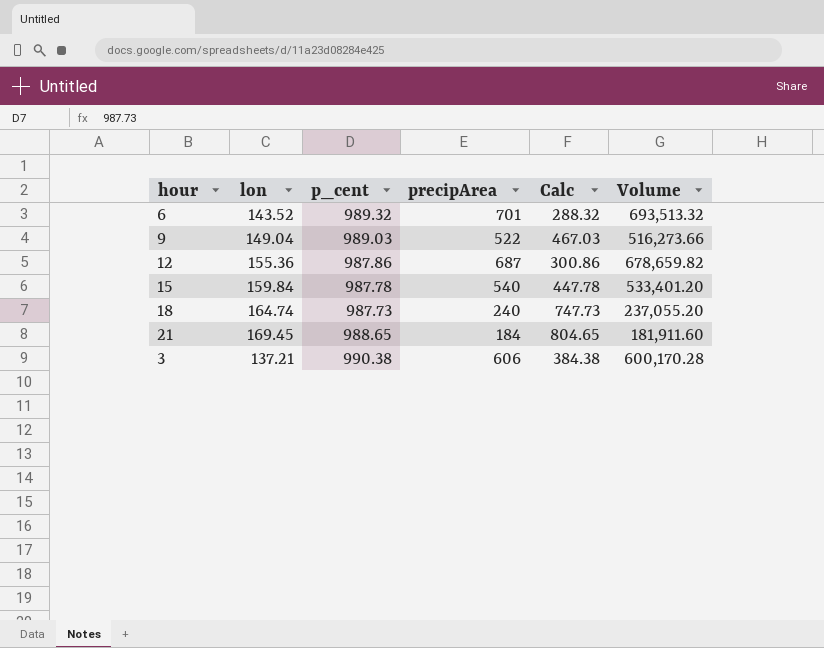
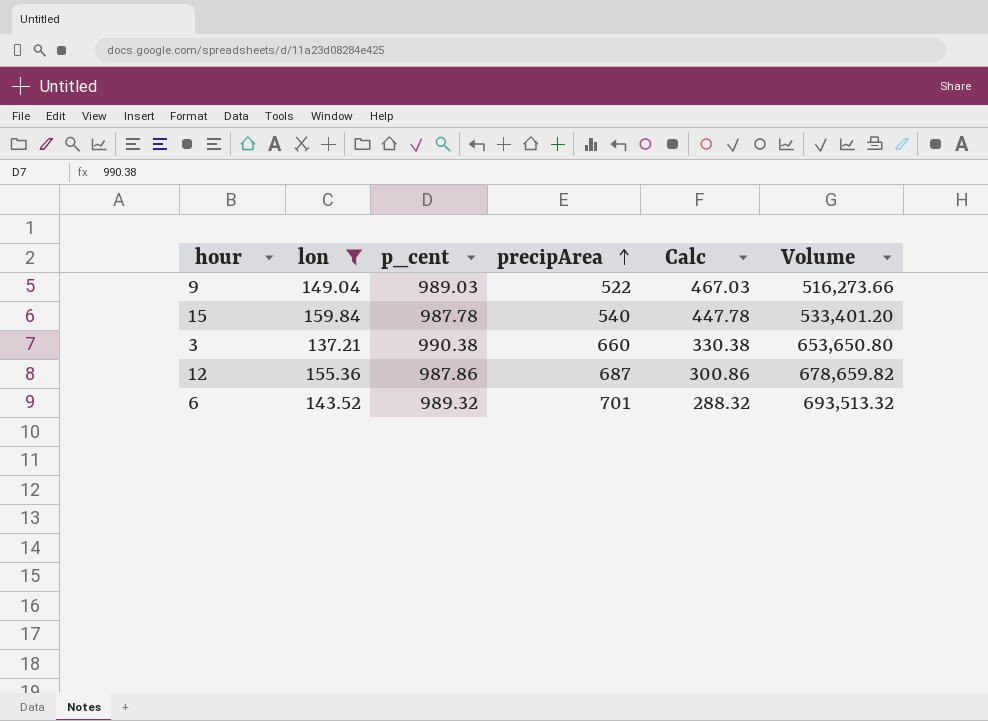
filter: none -> lon <= 159.84
row order: none -> precipArea ascending
3 | precipArea: 606 -> 660
3 | Calc: 384.38 -> 330.38
3 | Volume: 600,170.28 -> 653,650.80

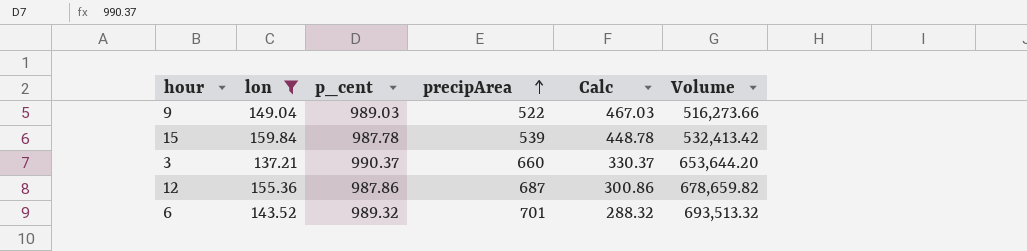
15 | precipArea: 540 -> 539
15 | Calc: 447.78 -> 448.78
15 | Volume: 533,401.20 -> 532,413.42
3 | p_cent: 990.38 -> 990.37
3 | Calc: 330.38 -> 330.37
3 | Volume: 653,650.80 -> 653,644.20

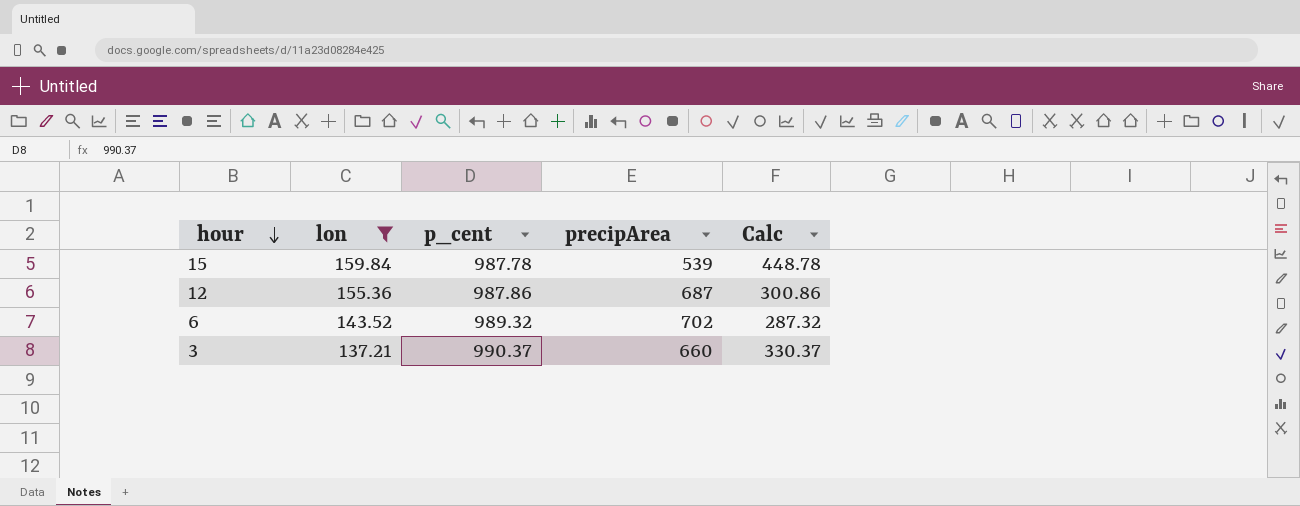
row order: precipArea ascending -> hour descending
column Volume | formula: [p_cent] * [precipArea] -> none
row 9: 149.04 | 989.03 | 522 | 467.03 | 516,273.66 -> none
6 | precipArea: 701 -> 702
6 | Calc: 288.32 -> 287.32

